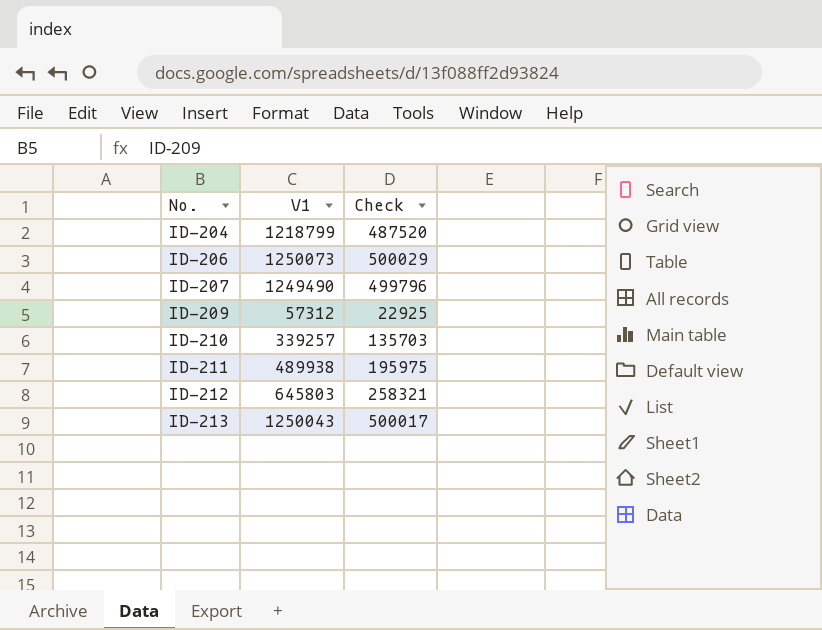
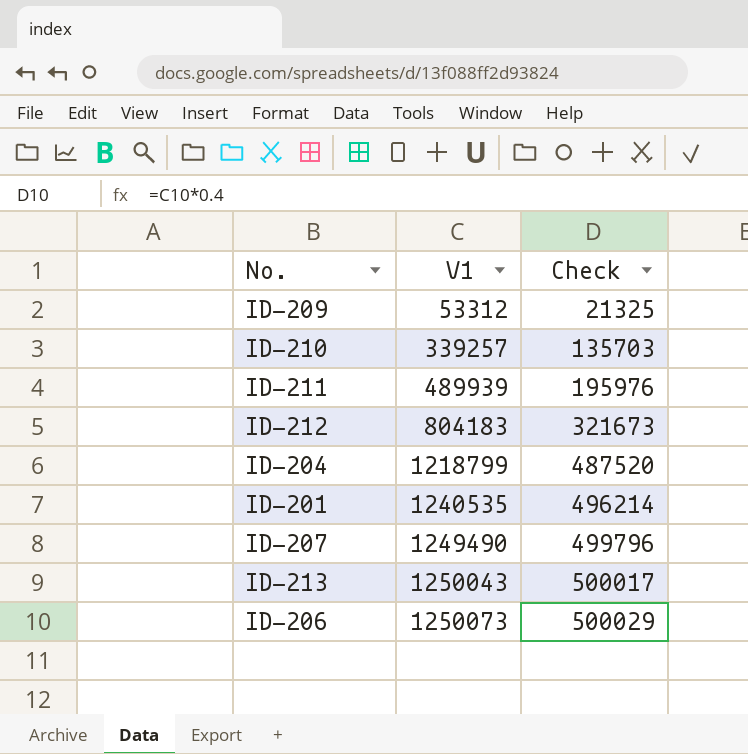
row order: No. ascending -> V1 ascending
ID-209 | V1: 57312 -> 53312
ID-209 | Check: 22925 -> 21325
ID-211 | V1: 489938 -> 489939
ID-211 | Check: 195975 -> 195976
ID-212 | V1: 645803 -> 804183
ID-212 | Check: 258321 -> 321673
row ID-201: none -> 1240535 | 496214

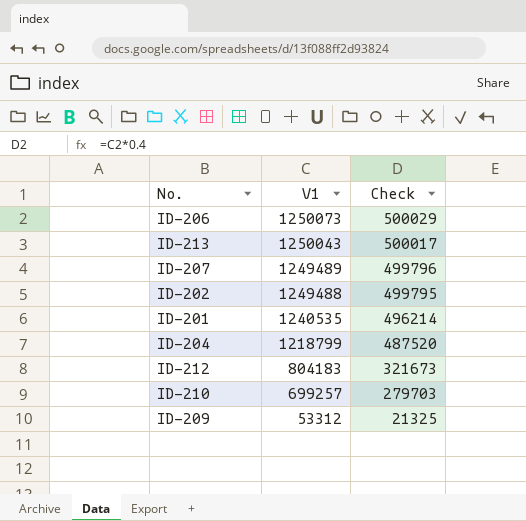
row order: V1 ascending -> V1 descending
row ID-211: 489939 | 195976 -> none
ID-207 | V1: 1249490 -> 1249489
row ID-202: none -> 1249488 | 499795
ID-210 | V1: 339257 -> 699257
ID-210 | Check: 135703 -> 279703

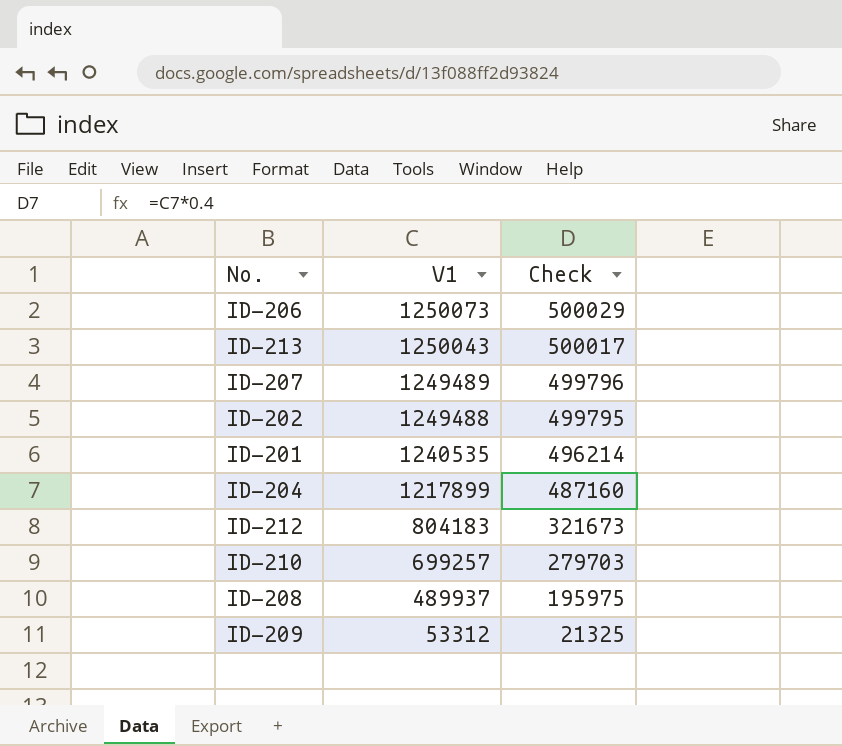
ID-204 | V1: 1218799 -> 1217899
ID-204 | Check: 487520 -> 487160
row ID-208: none -> 489937 | 195975

